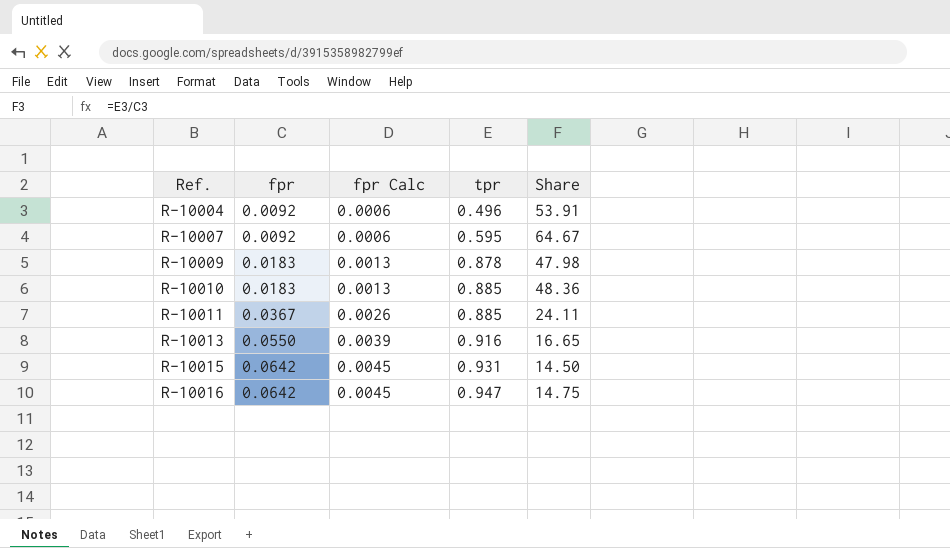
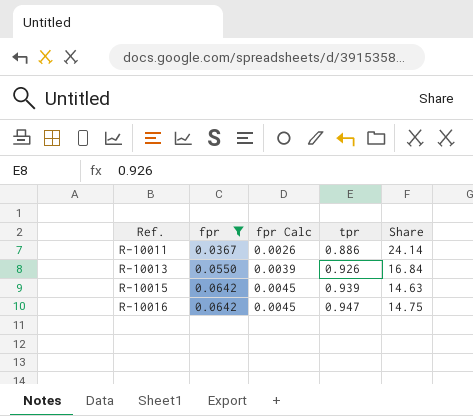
filter: none -> fpr >= 0.0367
R-10011 | tpr: 0.885 -> 0.886
R-10011 | Share: 24.11 -> 24.14
R-10013 | tpr: 0.916 -> 0.926
R-10013 | Share: 16.65 -> 16.84
R-10015 | tpr: 0.931 -> 0.939
R-10015 | Share: 14.50 -> 14.63

